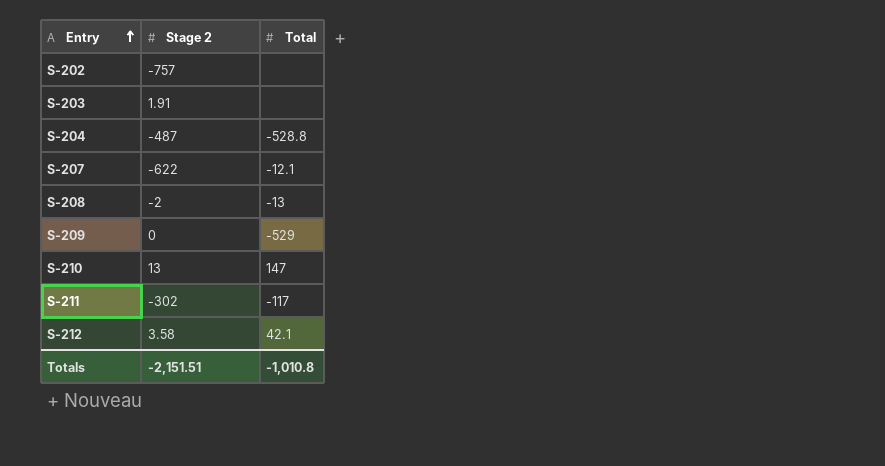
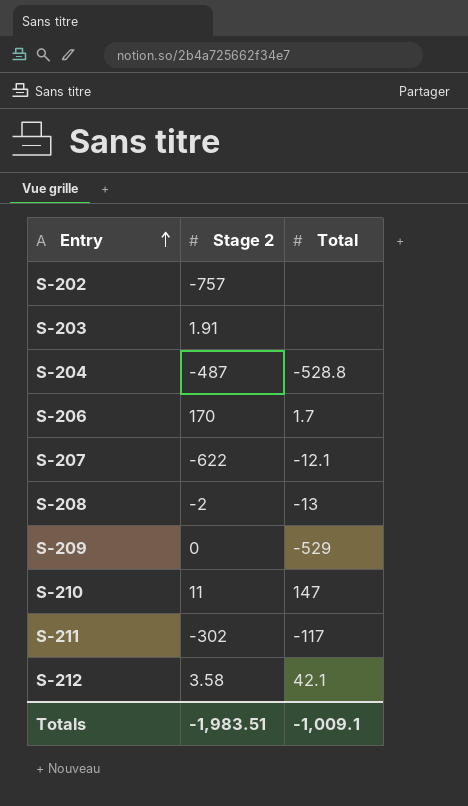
row S-206: none -> 170 | 1.7
S-210 | Stage 2: 13 -> 11
Totals | Stage 2: -2,151.51 -> -1,983.51
Totals | Total: -1,010.8 -> -1,009.1

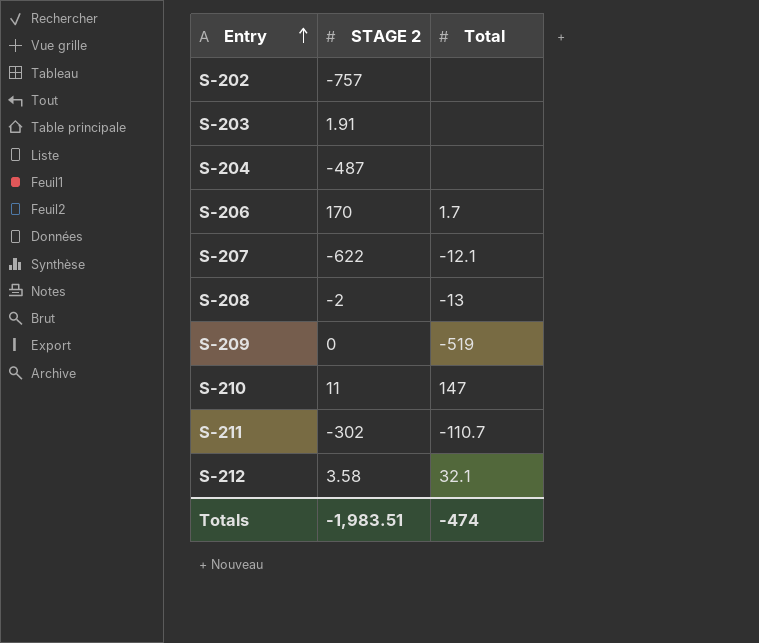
column name: Stage 2 -> STAGE 2
S-204 | Total: -528.8 -> none
S-209 | Total: -529 -> -519
S-211 | Total: -117 -> -110.7
S-212 | Total: 42.1 -> 32.1
Totals | Total: -1,009.1 -> -474

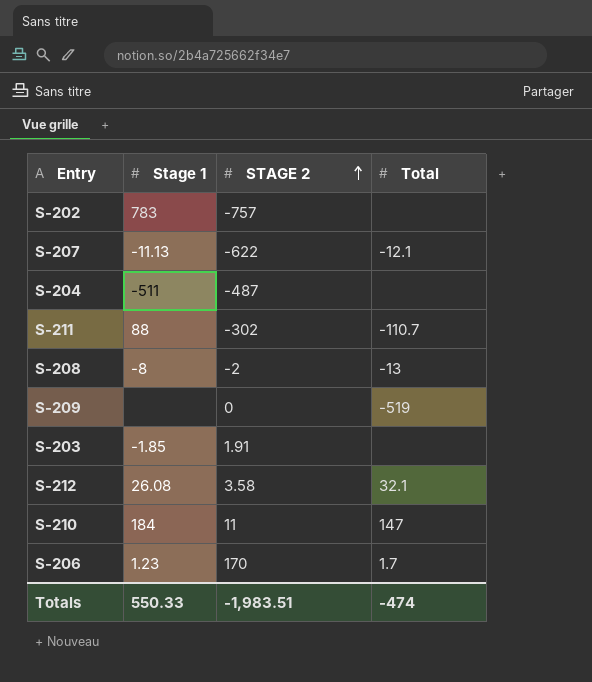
row order: Entry ascending -> STAGE 2 ascending
column Stage 1 | position: none -> 2

